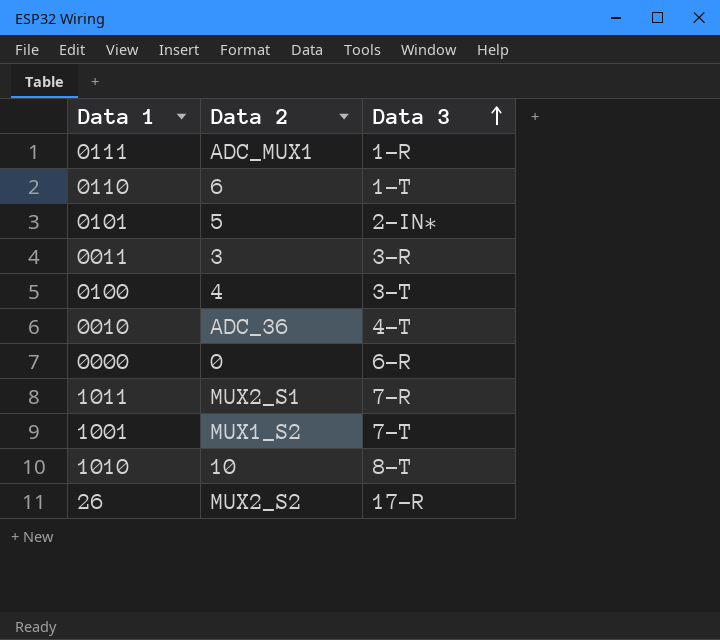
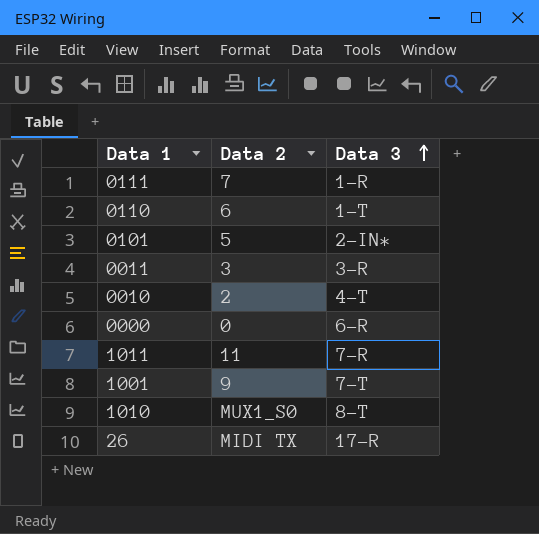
row 0100: 4 | 3-T -> none
0111 | Data 2: ADC_MUX1 -> 7
0010 | Data 2: ADC_36 -> 2
1011 | Data 2: MUX2_S1 -> 11
1001 | Data 2: MUX1_S2 -> 9
1010 | Data 2: 10 -> MUX1_S0
26 | Data 2: MUX2_S2 -> MIDI TX

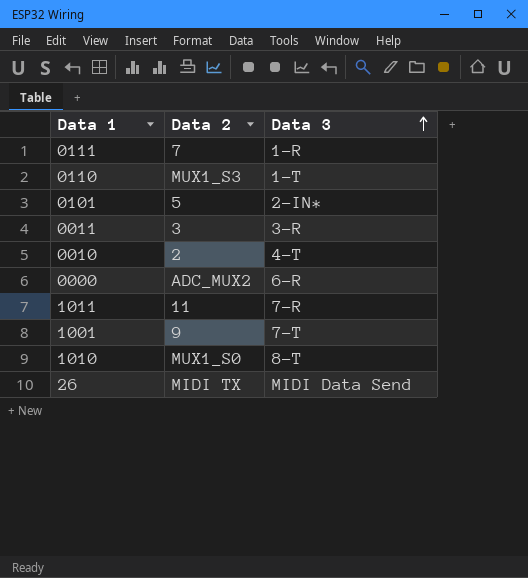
0110 | Data 2: 6 -> MUX1_S3
0000 | Data 2: 0 -> ADC_MUX2
26 | Data 3: 17-R -> MIDI Data Send

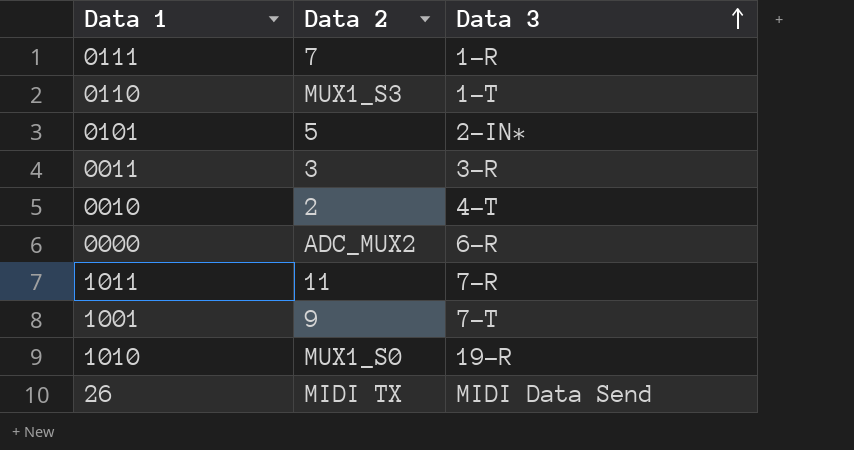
1010 | Data 3: 8-T -> 19-R

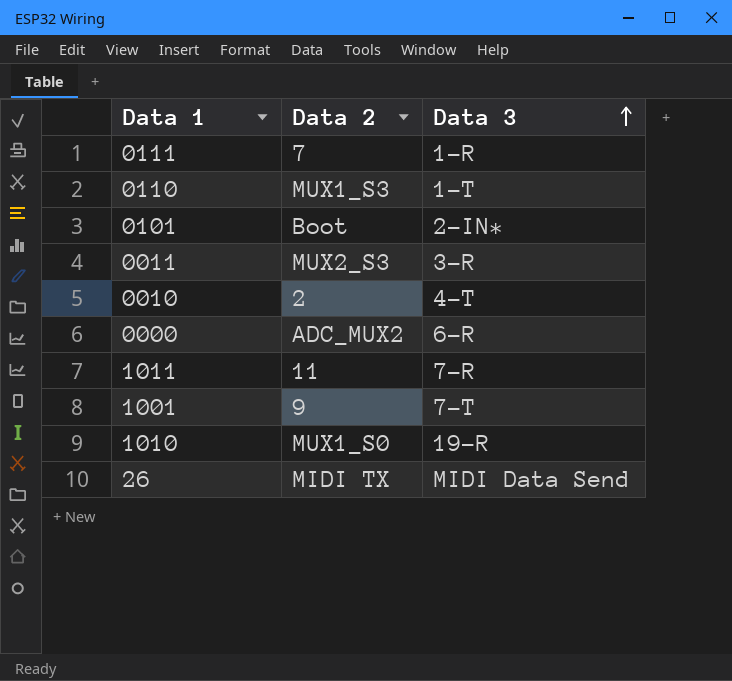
0101 | Data 2: 5 -> Boot
0011 | Data 2: 3 -> MUX2_S3

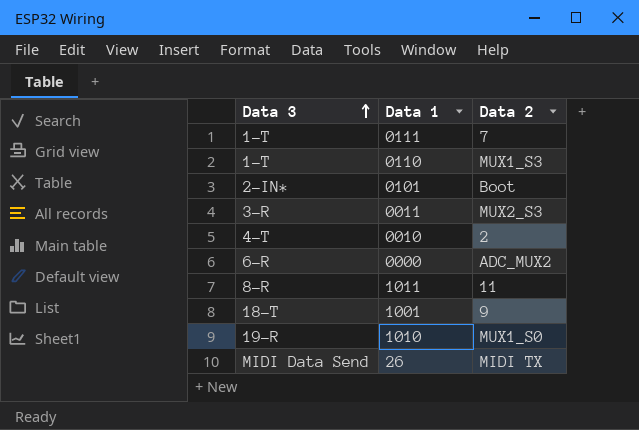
column Data 3 | position: 3 -> 1
0111 | Data 3: 1-R -> 1-T
1011 | Data 3: 7-R -> 8-R
1001 | Data 3: 7-T -> 18-T

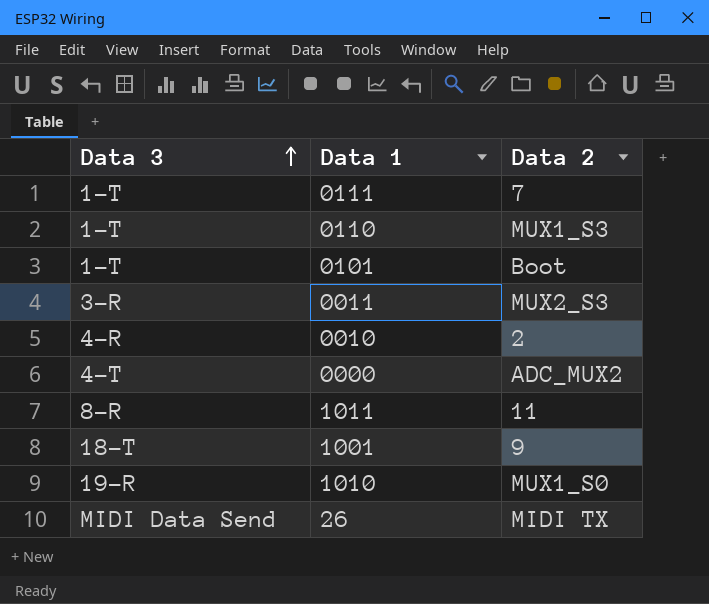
0101 | Data 3: 2-IN* -> 1-T
0010 | Data 3: 4-T -> 4-R
0000 | Data 3: 6-R -> 4-T

